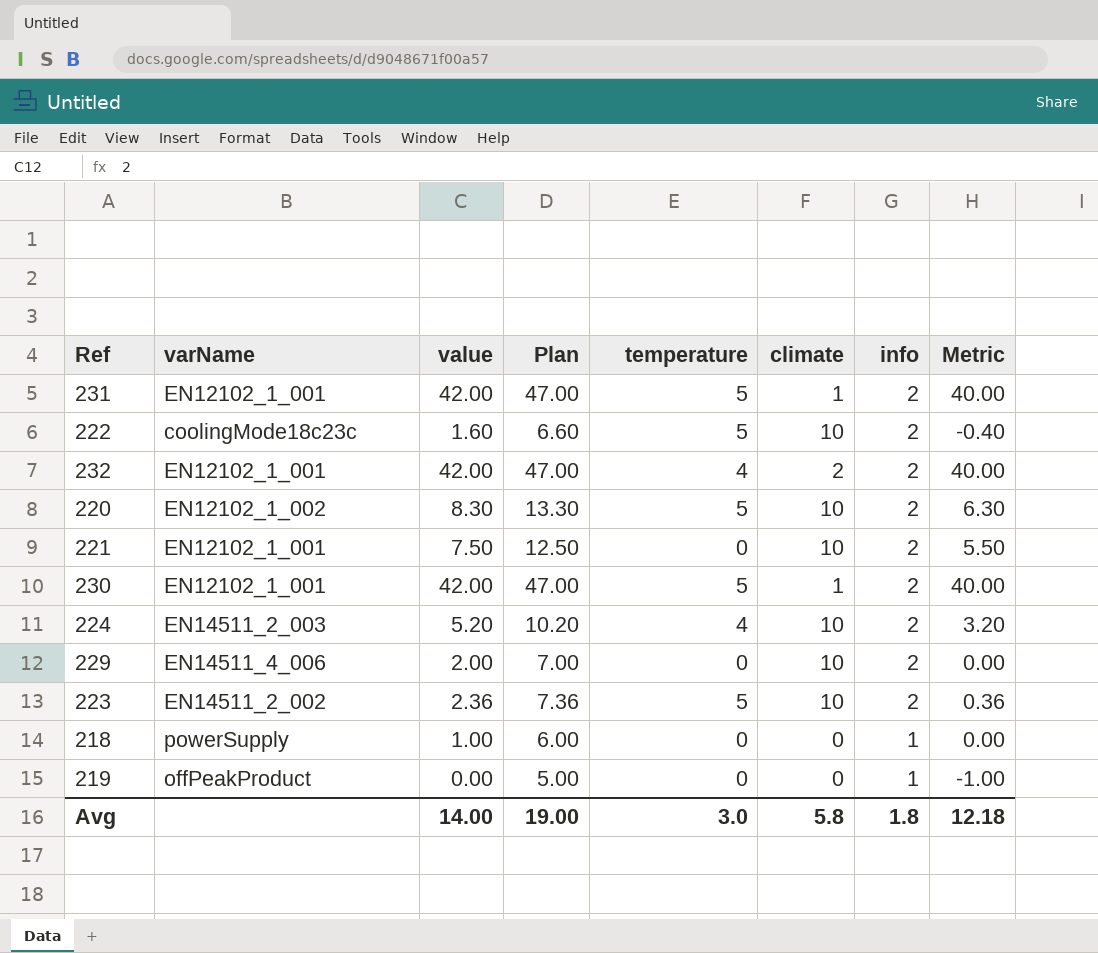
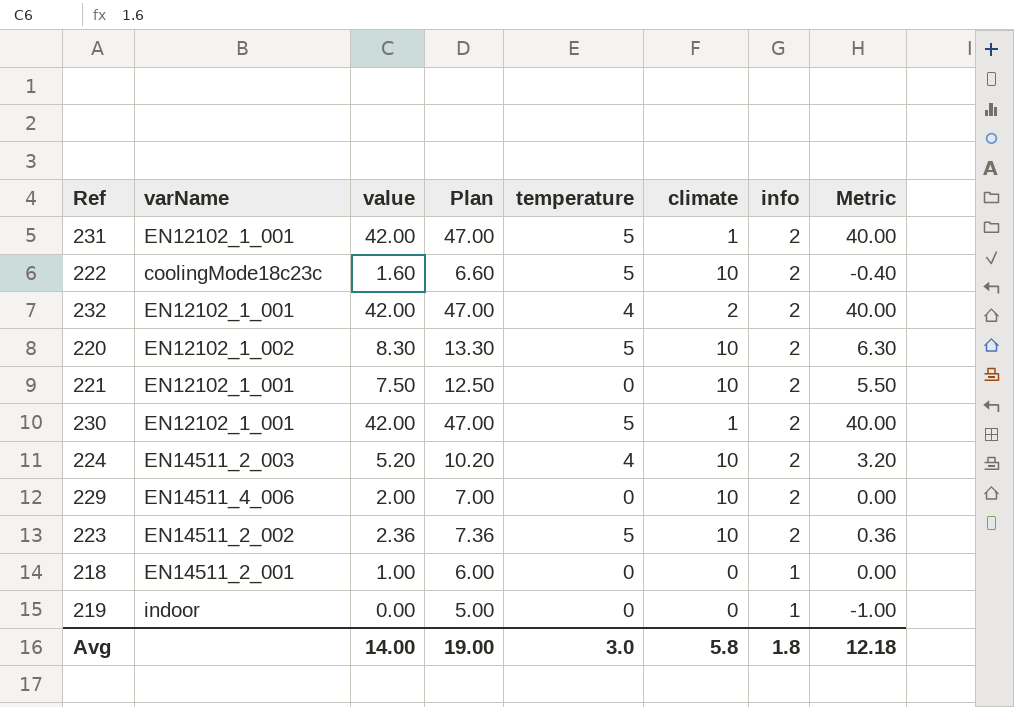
218 | varName: powerSupply -> EN14511_2_001
219 | varName: offPeakProduct -> indoor

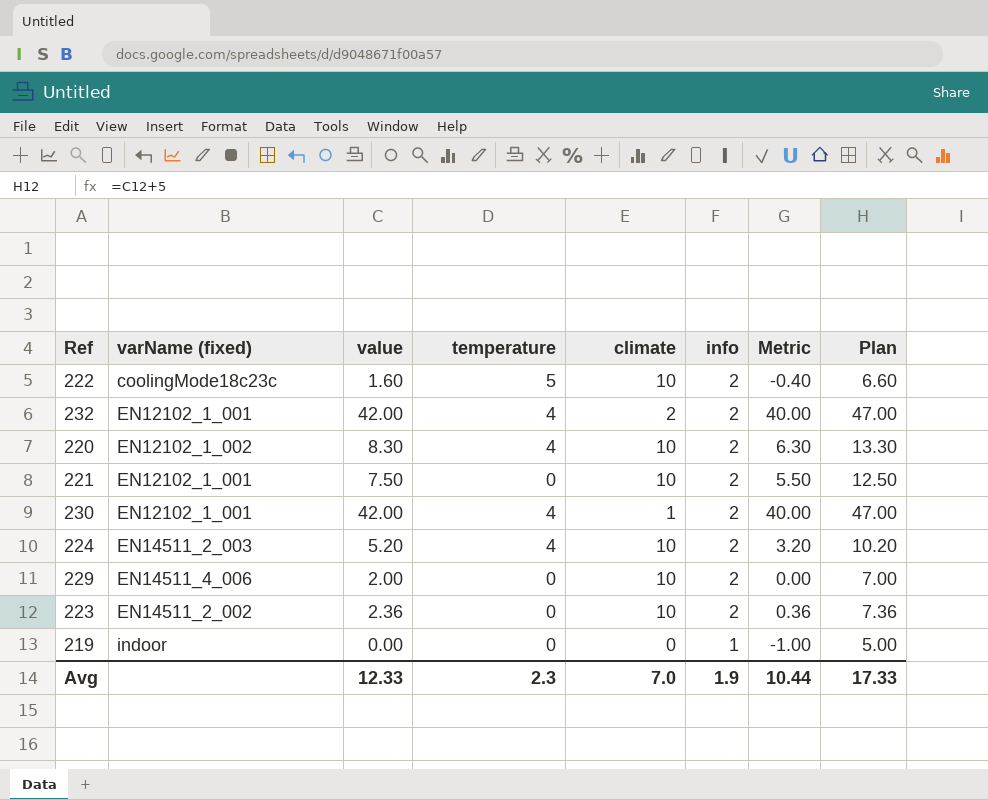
column name: varName -> varName (fixed)
column Plan | position: 4 -> 8
row 231: EN12102_1_001 | 42.00 | 47.00 | 5 | 1 | 2 | 40.00 -> none
row 218: EN14511_2_001 | 1.00 | 6.00 | 0 | 0 | 1 | 0.00 -> none
220 | temperature: 5 -> 4
230 | temperature: 5 -> 4
223 | temperature: 5 -> 0
Avg | value: 14.00 -> 12.33
Avg | temperature: 3.0 -> 2.3
Avg | climate: 5.8 -> 7.0
Avg | info: 1.8 -> 1.9
Avg | Metric: 12.18 -> 10.44
Avg | Plan: 19.00 -> 17.33

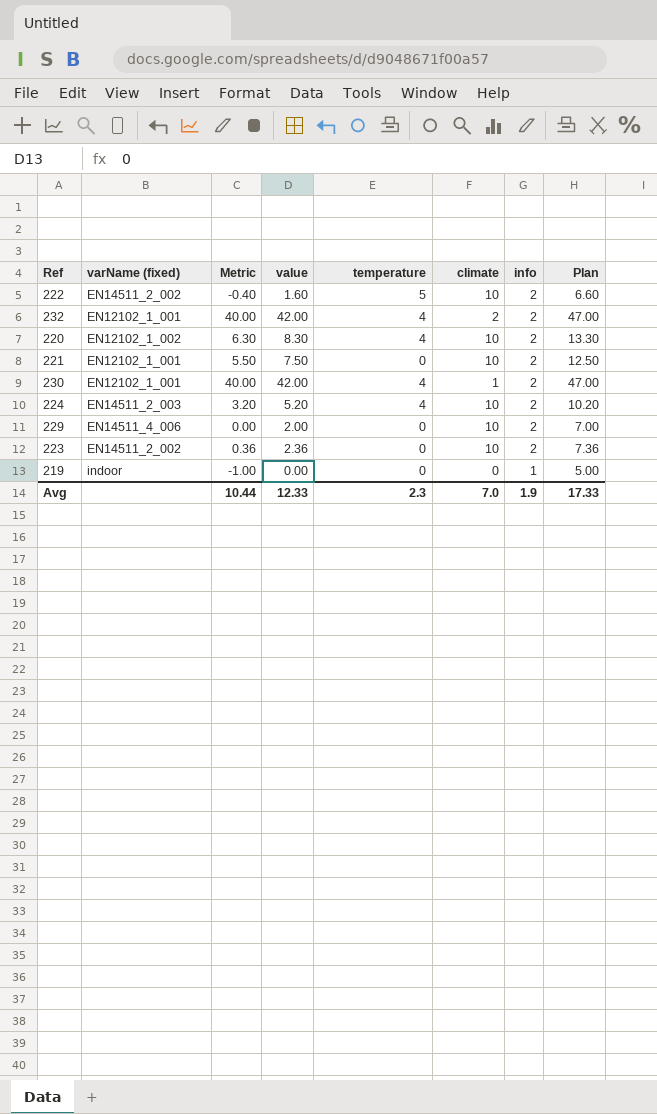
column Metric | position: 7 -> 3
222 | varName (fixed): coolingMode18c23c -> EN14511_2_002

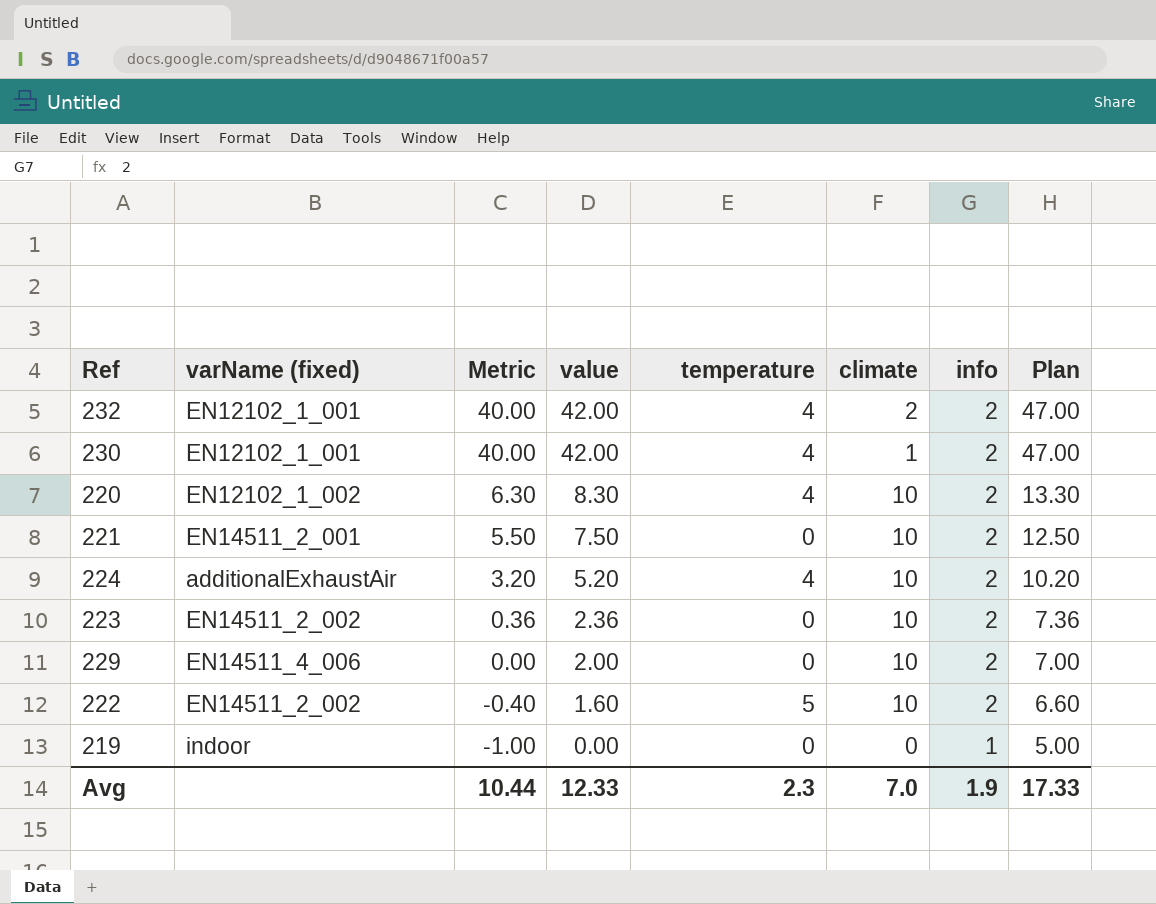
row order: info descending -> Metric descending
221 | varName (fixed): EN12102_1_001 -> EN14511_2_001
224 | varName (fixed): EN14511_2_003 -> additionalExhaustAir

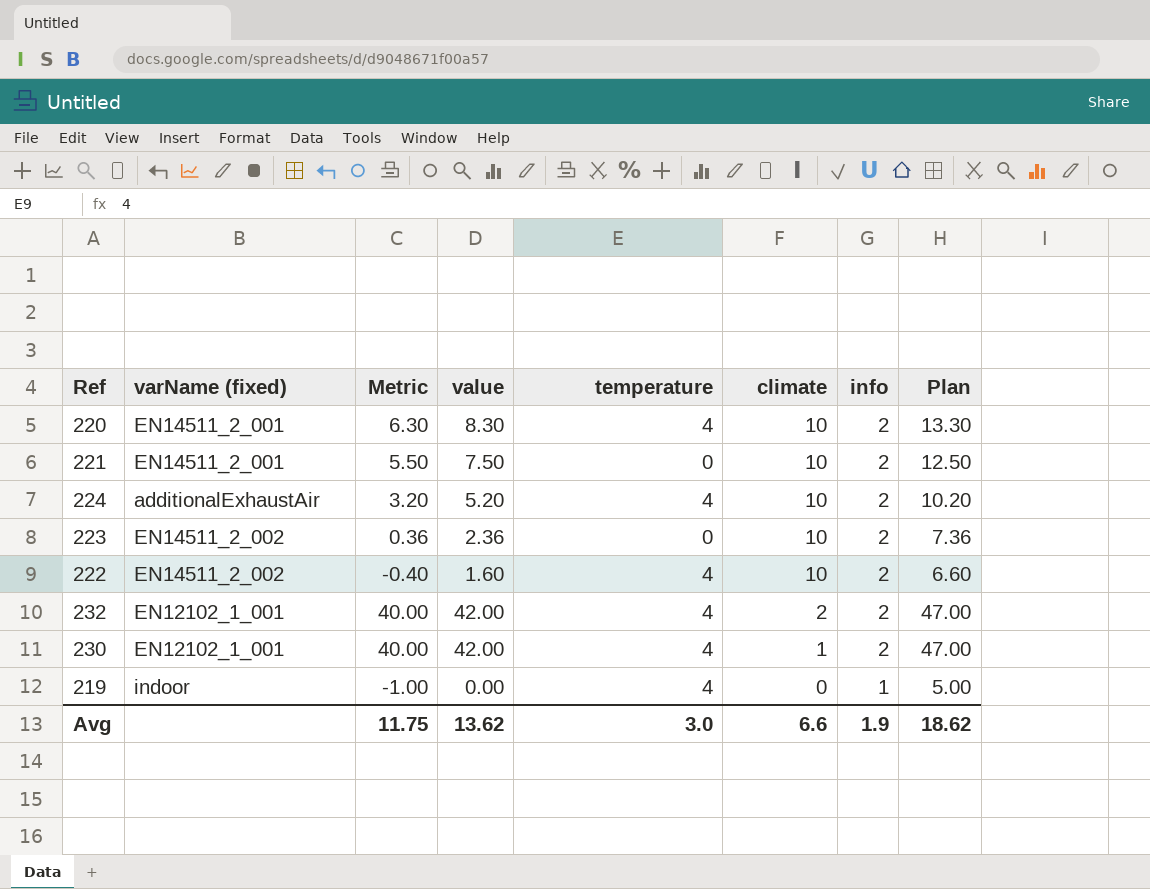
row order: Metric descending -> climate descending
row 229: EN14511_4_006 | 0.00 | 2.00 | 0 | 10 | 2 | 7.00 -> none
220 | varName (fixed): EN12102_1_002 -> EN14511_2_001
222 | temperature: 5 -> 4
219 | temperature: 0 -> 4
Avg | Metric: 10.44 -> 11.75
Avg | value: 12.33 -> 13.62
Avg | temperature: 2.3 -> 3.0
Avg | climate: 7.0 -> 6.6
Avg | Plan: 17.33 -> 18.62

